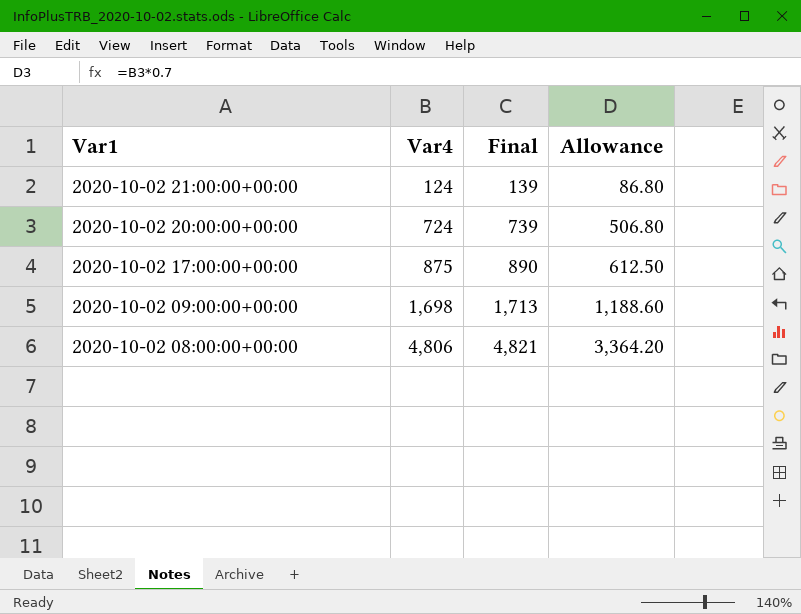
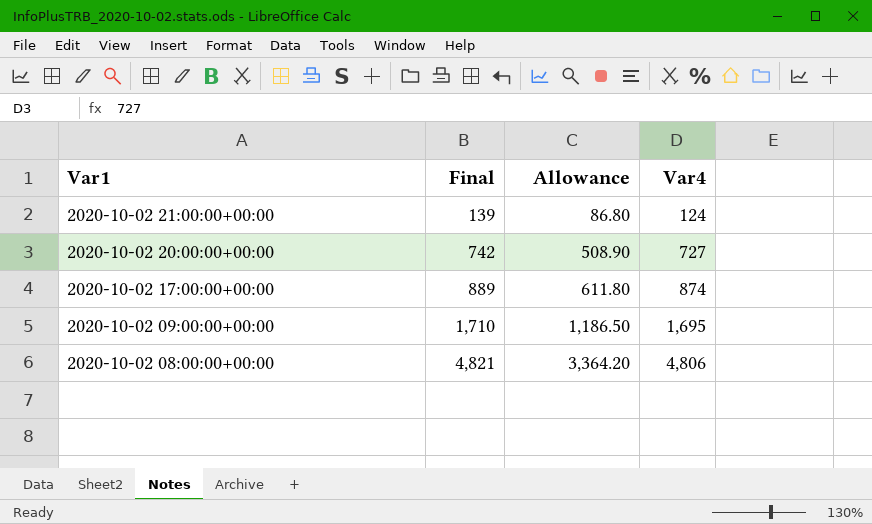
column Var4 | position: 2 -> 4
2020-10-02 20:00:00+00:00 | Final: 739 -> 742
2020-10-02 20:00:00+00:00 | Allowance: 506.80 -> 508.90
2020-10-02 20:00:00+00:00 | Var4: 724 -> 727
2020-10-02 17:00:00+00:00 | Final: 890 -> 889
2020-10-02 17:00:00+00:00 | Allowance: 612.50 -> 611.80
2020-10-02 17:00:00+00:00 | Var4: 875 -> 874
2020-10-02 09:00:00+00:00 | Final: 1,713 -> 1,710
2020-10-02 09:00:00+00:00 | Allowance: 1,188.60 -> 1,186.50
2020-10-02 09:00:00+00:00 | Var4: 1,698 -> 1,695

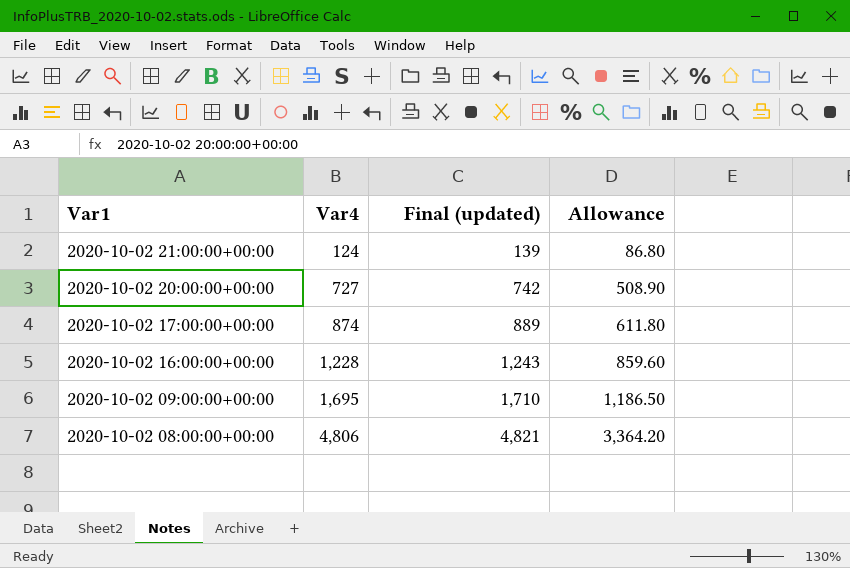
column Var4 | position: 4 -> 2
column name: Final -> Final (updated)
row 2020-10-02 16:00:00+00:00: none -> 1,228 | 1,243 | 859.60

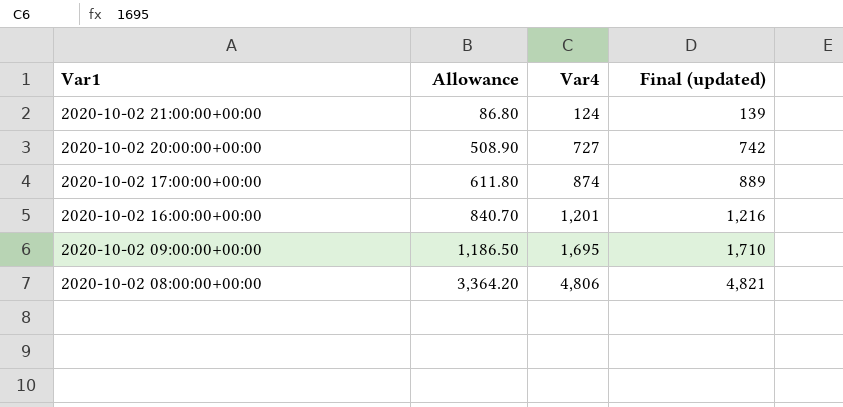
column Allowance | position: 4 -> 2
2020-10-02 16:00:00+00:00 | Allowance: 859.60 -> 840.70
2020-10-02 16:00:00+00:00 | Var4: 1,228 -> 1,201
2020-10-02 16:00:00+00:00 | Final (updated): 1,243 -> 1,216

